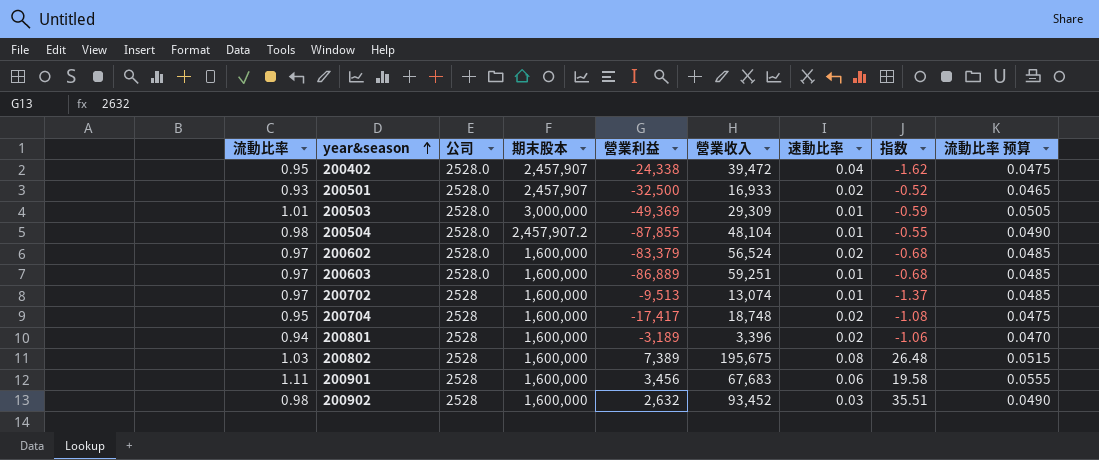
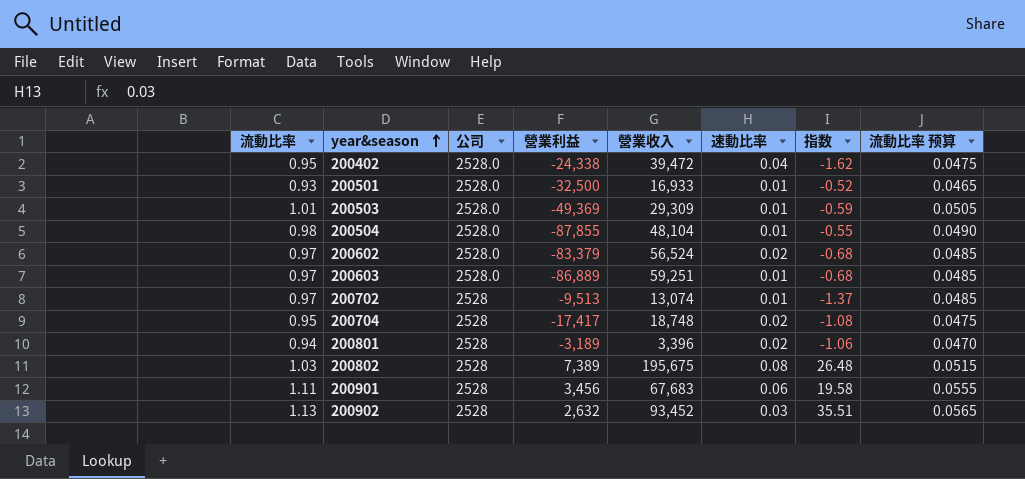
column 期末股本 | position: 4 -> none
200501 | 速動比率: 0.02 -> 0.01
200902 | 流動比率: 0.98 -> 1.13
200902 | 流動比率 预算: 0.0490 -> 0.0565

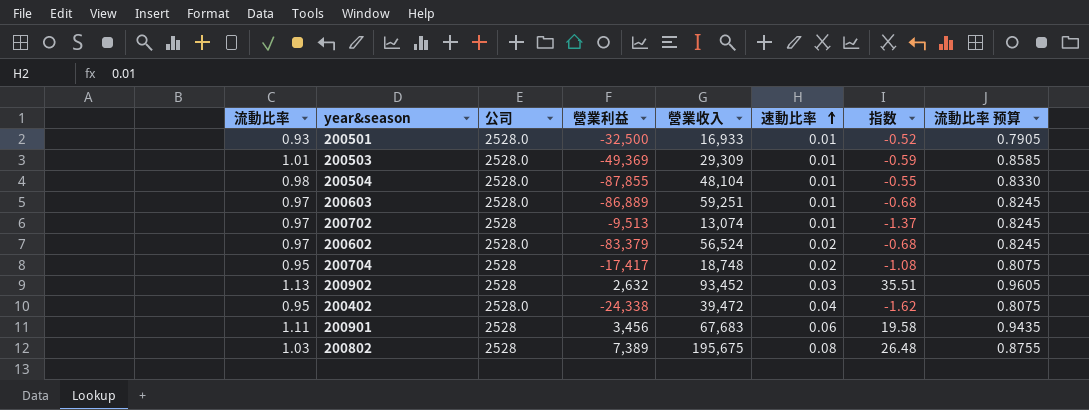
row order: year&season ascending -> 速動比率 ascending
column 流動比率 预算 | formula: [流動比率] * 0.05 -> [流動比率] * 0.85
row 200801: 0.94 | 2528 | -3,189 | 3,396 | 0.02 | -1.06 | 0.0470 -> none

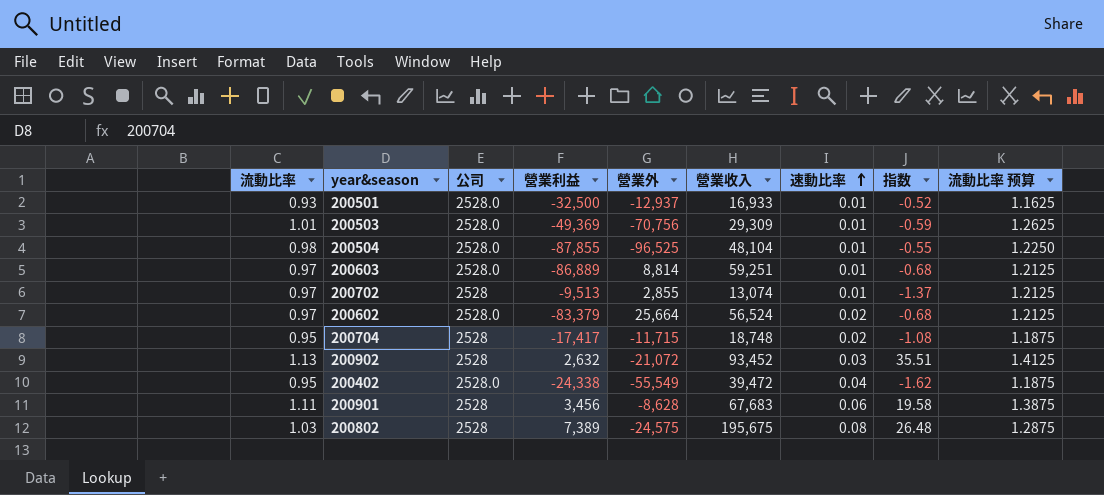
column 營業外 | position: none -> 5
column 流動比率 预算 | formula: [流動比率] * 0.85 -> [流動比率] * 1.25

